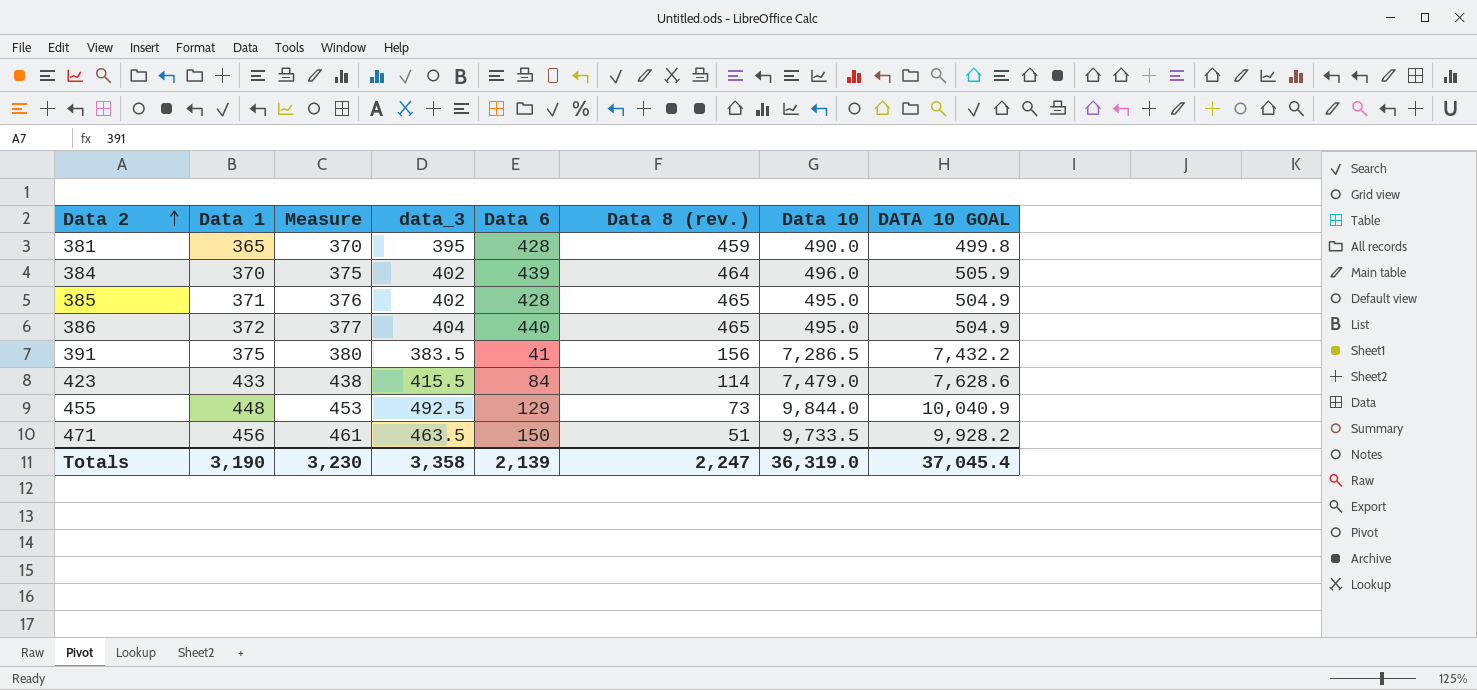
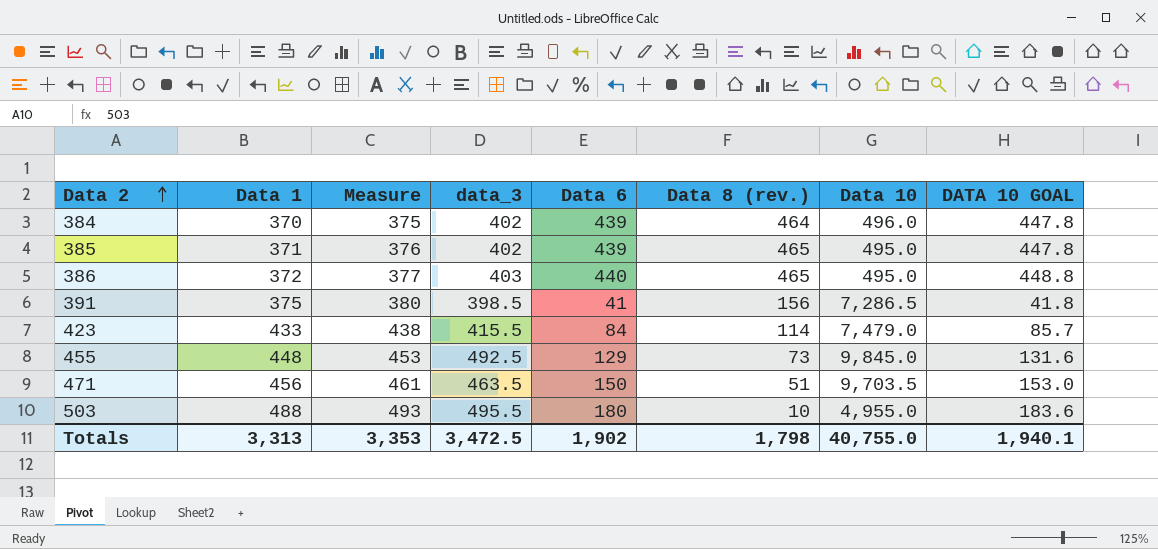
column DATA 10 GOAL | formula: [Data 10] * 1.02 -> [Data 6] * 1.02
row 381: 365 | 370 | 395 | 428 | 459 | 490.0 | 499.8 -> none
385 | Data 6: 428 -> 439
386 | data_3: 404 -> 403
391 | data_3: 383.5 -> 398.5
455 | Data 10: 9,844.0 -> 9,845.0
471 | Data 10: 9,733.5 -> 9,703.5
row 503: none -> 488 | 493 | 495.5 | 180 | 10 | 4,955.0 | 183.6
Totals | Data 1: 3,190 -> 3,313
Totals | Measure: 3,230 -> 3,353
Totals | data_3: 3,358 -> 3,472.5
Totals | Data 6: 2,139 -> 1,902
Totals | Data 8 (rev.): 2,247 -> 1,798
Totals | Data 10: 36,319.0 -> 40,755.0
Totals | DATA 10 GOAL: 37,045.4 -> 1,940.1

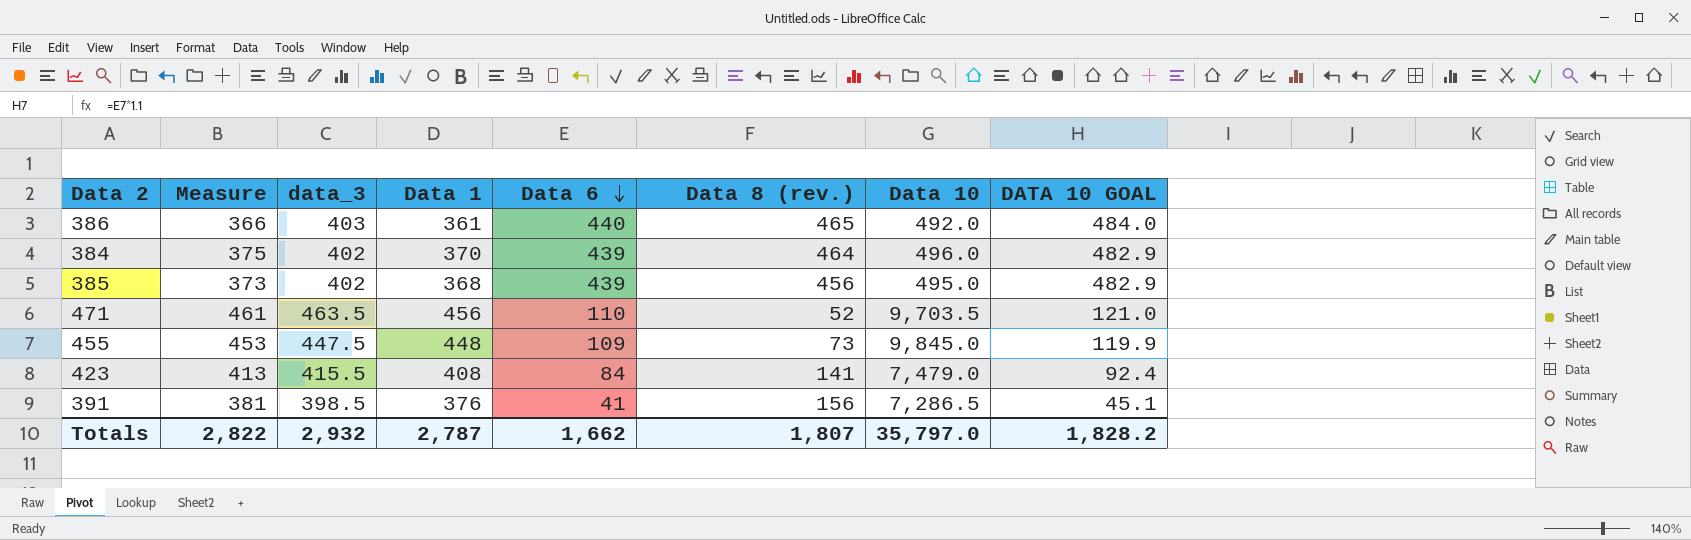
row order: Data 2 ascending -> Data 6 descending
column Data 1 | position: 2 -> 4
column DATA 10 GOAL | formula: [Data 6] * 1.02 -> [Data 6] * 1.1
row 503: 488 | 493 | 495.5 | 180 | 10 | 4,955.0 | 183.6 -> none
386 | Measure: 377 -> 366
386 | Data 1: 372 -> 361
386 | Data 10: 495.0 -> 492.0
385 | Measure: 376 -> 373
385 | Data 1: 371 -> 368
385 | Data 8 (rev.): 465 -> 456
471 | Data 6: 150 -> 110
471 | Data 8 (rev.): 51 -> 52
455 | data_3: 492.5 -> 447.5
455 | Data 6: 129 -> 109
423 | Measure: 438 -> 413
423 | Data 1: 433 -> 408
423 | Data 8 (rev.): 114 -> 141
391 | Measure: 380 -> 381
391 | Data 1: 375 -> 376
Totals | Measure: 3,353 -> 2,822
Totals | data_3: 3,472.5 -> 2,932
Totals | Data 1: 3,313 -> 2,787
Totals | Data 6: 1,902 -> 1,662
Totals | Data 8 (rev.): 1,798 -> 1,807
Totals | Data 10: 40,755.0 -> 35,797.0
Totals | DATA 10 GOAL: 1,940.1 -> 1,828.2

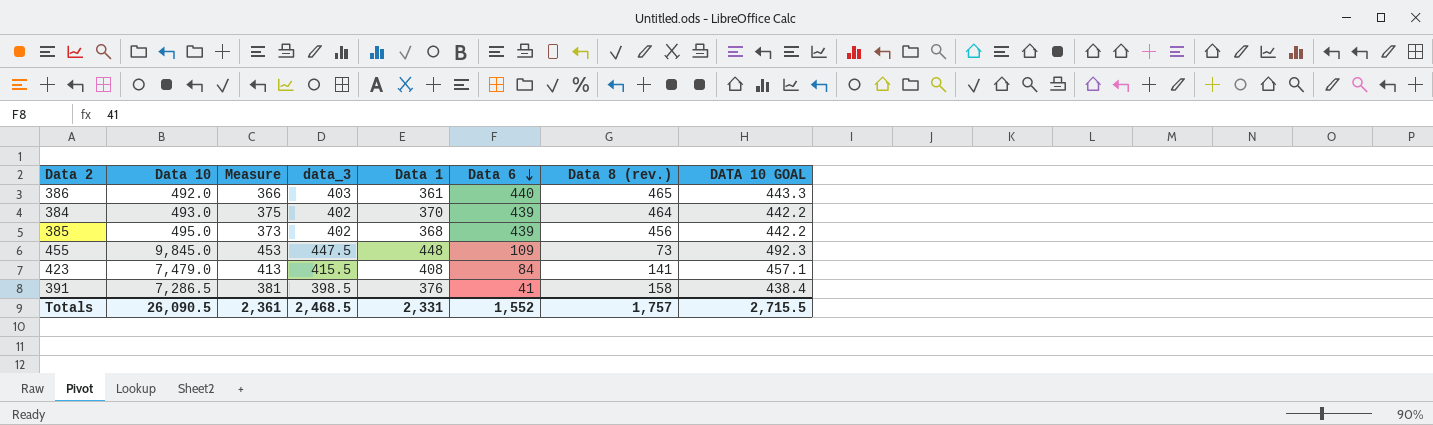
column Data 10 | position: 7 -> 2
column DATA 10 GOAL | formula: [Data 6] * 1.1 -> [data_3] * 1.1
row 471: 461 | 463.5 | 456 | 110 | 52 | 9,703.5 | 121.0 -> none
384 | Data 10: 496.0 -> 493.0
391 | Data 8 (rev.): 156 -> 158
Totals | Data 10: 35,797.0 -> 26,090.5
Totals | Measure: 2,822 -> 2,361
Totals | data_3: 2,932 -> 2,468.5
Totals | Data 1: 2,787 -> 2,331
Totals | Data 6: 1,662 -> 1,552
Totals | Data 8 (rev.): 1,807 -> 1,757
Totals | DATA 10 GOAL: 1,828.2 -> 2,715.5

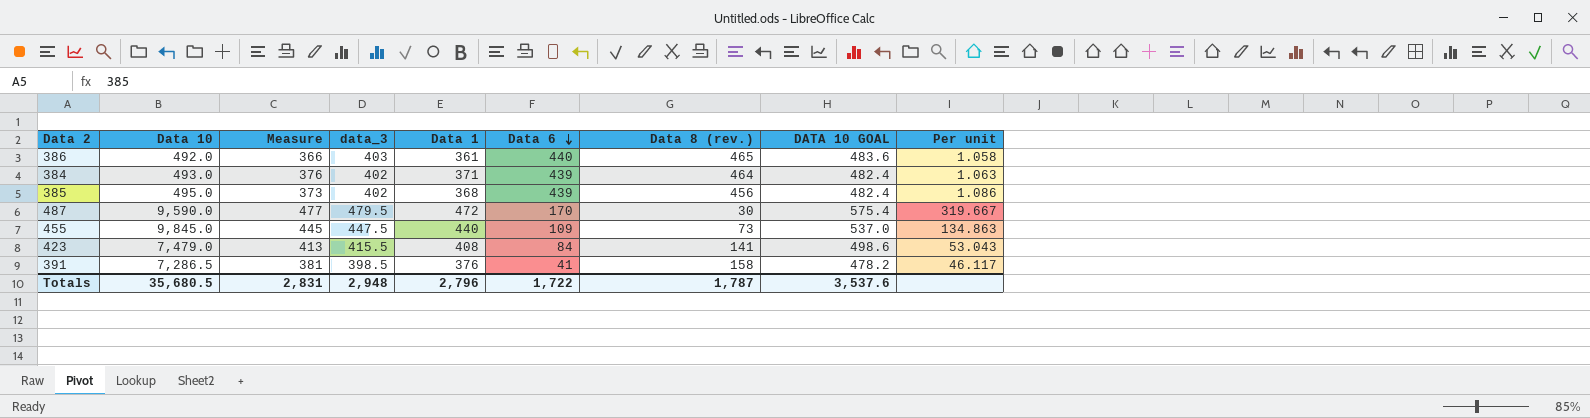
column DATA 10 GOAL | formula: [data_3] * 1.1 -> [data_3] * 1.2
column Per unit | formula: none -> [Data 10] / [Data 8 (rev.)]
384 | Measure: 375 -> 376
384 | Data 1: 370 -> 371
row 487: none -> 9,590.0 | 477 | 479.5 | 472 | 170 | 30 | 575.4 | 319.667
455 | Measure: 453 -> 445
455 | Data 1: 448 -> 440
Totals | Data 10: 26,090.5 -> 35,680.5
Totals | Measure: 2,361 -> 2,831
Totals | data_3: 2,468.5 -> 2,948
Totals | Data 1: 2,331 -> 2,796
Totals | Data 6: 1,552 -> 1,722
Totals | Data 8 (rev.): 1,757 -> 1,787
Totals | DATA 10 GOAL: 2,715.5 -> 3,537.6

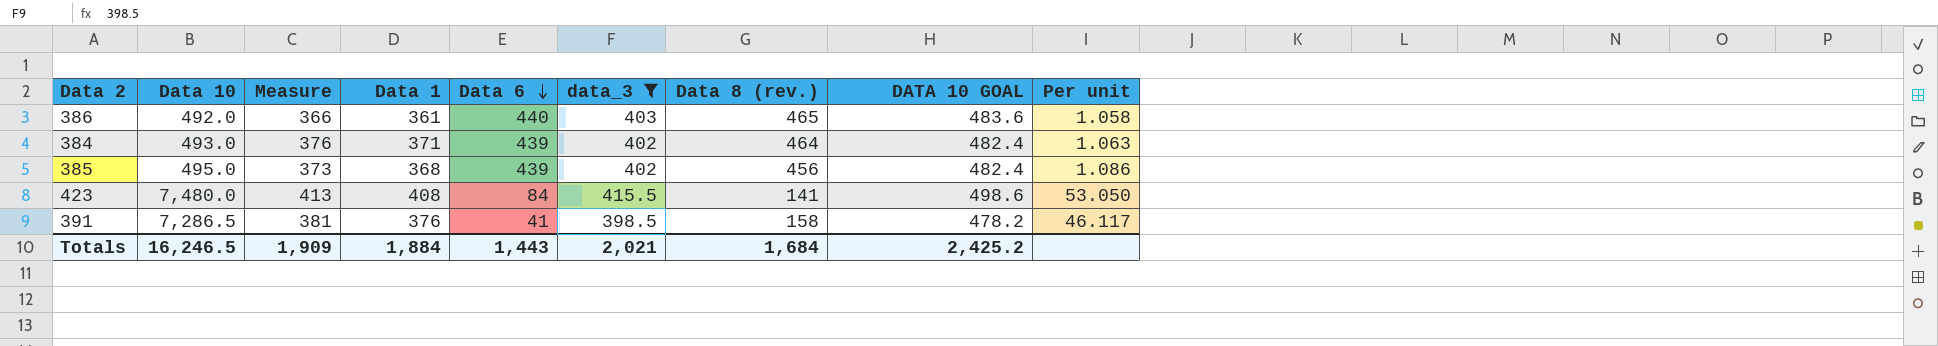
filter: none -> data_3 <= 415.5
column data_3 | position: 4 -> 6
423 | Data 10: 7,479.0 -> 7,480.0
423 | Per unit: 53.043 -> 53.050
Totals | Data 10: 35,680.5 -> 16,246.5
Totals | Measure: 2,831 -> 1,909
Totals | Data 1: 2,796 -> 1,884
Totals | Data 6: 1,722 -> 1,443
Totals | data_3: 2,948 -> 2,021
Totals | Data 8 (rev.): 1,787 -> 1,684
Totals | DATA 10 GOAL: 3,537.6 -> 2,425.2

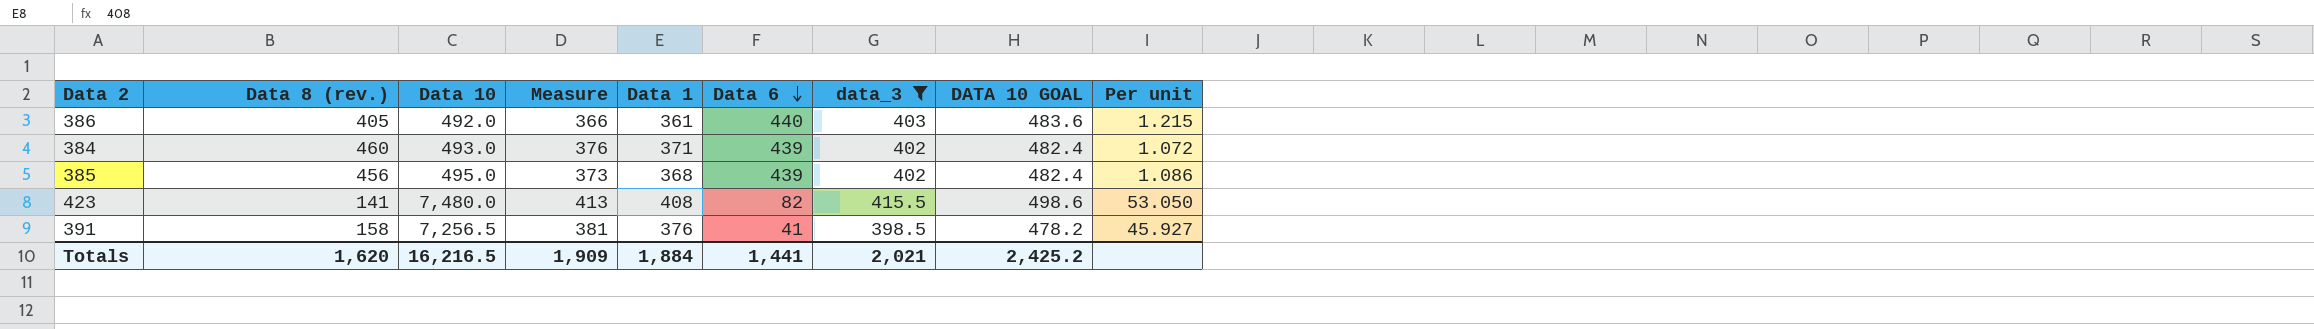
column Data 8 (rev.) | position: 7 -> 2
386 | Data 8 (rev.): 465 -> 405
386 | Per unit: 1.058 -> 1.215
384 | Data 8 (rev.): 464 -> 460
384 | Per unit: 1.063 -> 1.072
423 | Data 6: 84 -> 82
391 | Data 10: 7,286.5 -> 7,256.5
391 | Per unit: 46.117 -> 45.927
Totals | Data 8 (rev.): 1,684 -> 1,620
Totals | Data 10: 16,246.5 -> 16,216.5
Totals | Data 6: 1,443 -> 1,441

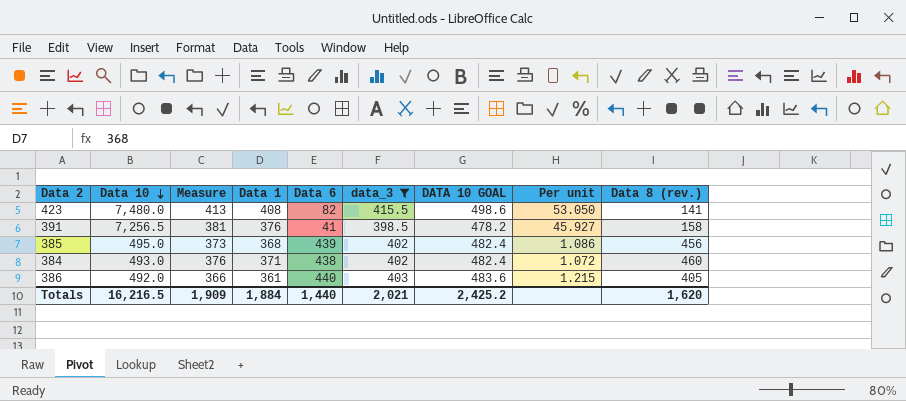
row order: Data 6 descending -> Data 10 descending
column Data 8 (rev.) | position: 2 -> 9
384 | Data 6: 439 -> 438
Totals | Data 6: 1,441 -> 1,440

